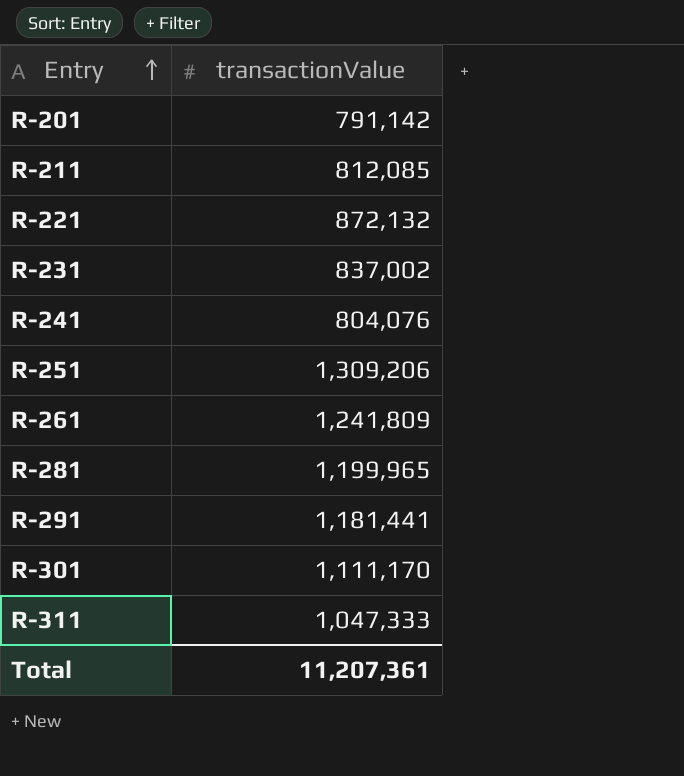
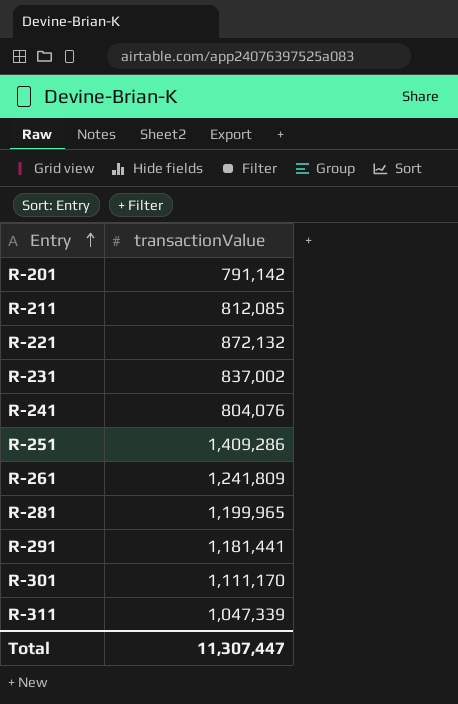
R-251 | transactionValue: 1,309,206 -> 1,409,286
R-311 | transactionValue: 1,047,333 -> 1,047,339
Total | transactionValue: 11,207,361 -> 11,307,447

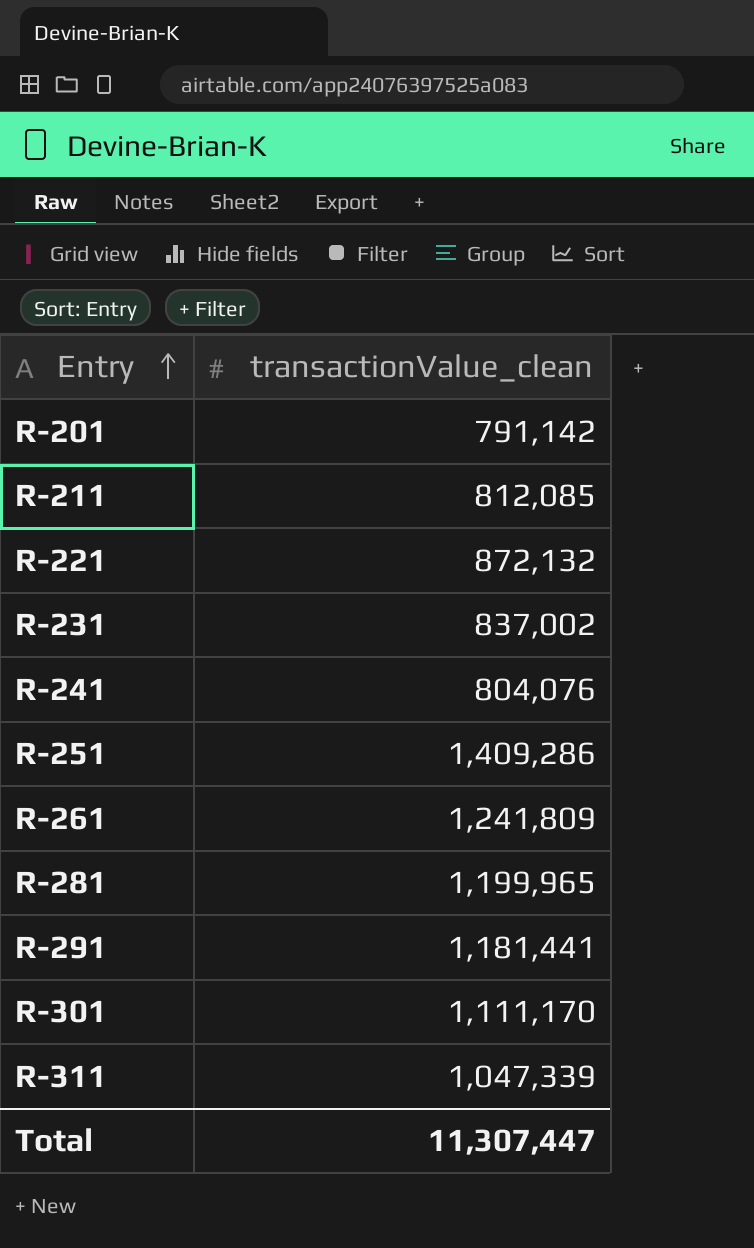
column name: transactionValue -> transactionValue_clean

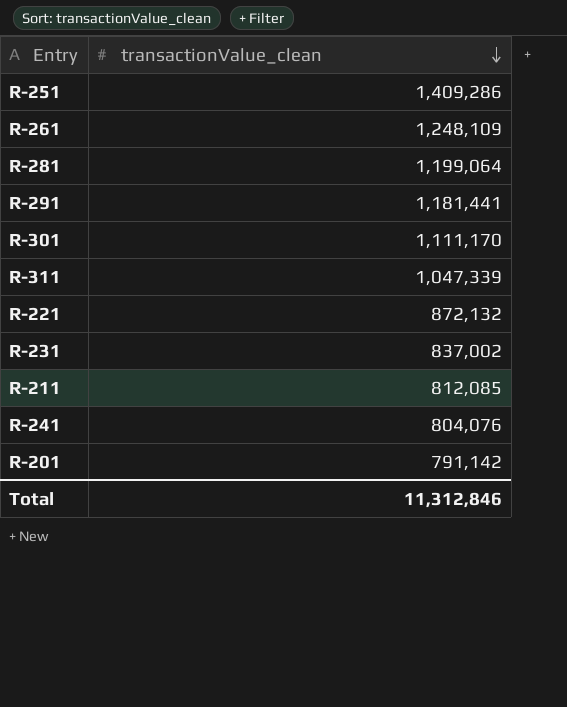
row order: Entry ascending -> transactionValue_clean descending
R-261 | transactionValue_clean: 1,241,809 -> 1,248,109
R-281 | transactionValue_clean: 1,199,965 -> 1,199,064
Total | transactionValue_clean: 11,307,447 -> 11,312,846

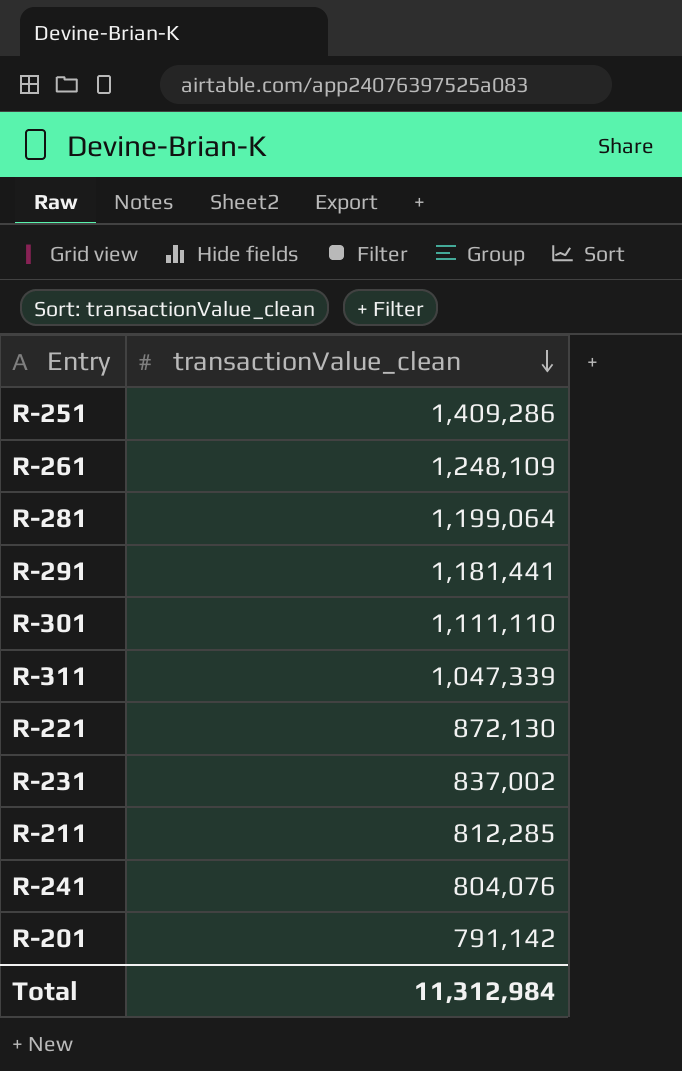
R-301 | transactionValue_clean: 1,111,170 -> 1,111,110
R-221 | transactionValue_clean: 872,132 -> 872,130
R-211 | transactionValue_clean: 812,085 -> 812,285
Total | transactionValue_clean: 11,312,846 -> 11,312,984

